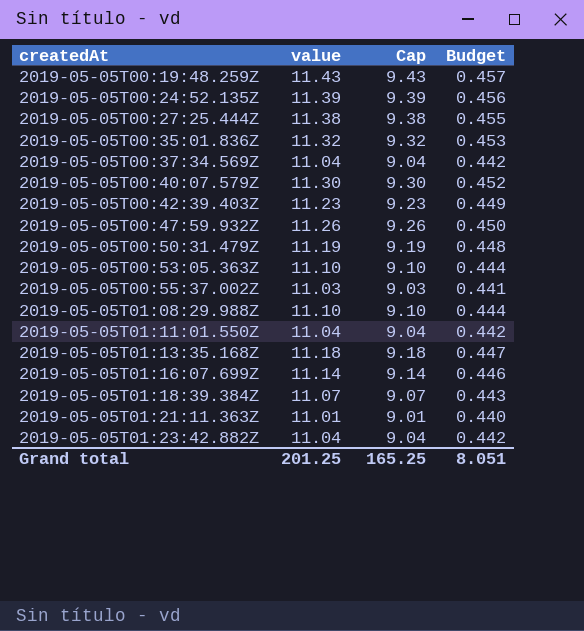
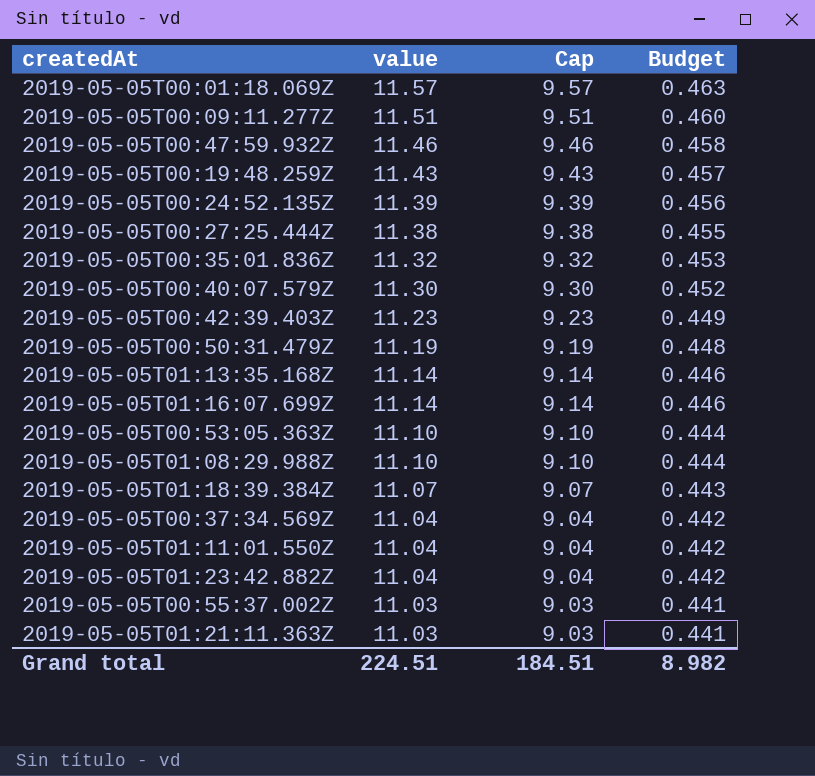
row order: createdAt ascending -> value descending
row 2019-05-05T00:01:18.069Z: none -> 11.57 | 9.57 | 0.463
row 2019-05-05T00:09:11.277Z: none -> 11.51 | 9.51 | 0.460
2019-05-05T00:47:59.932Z | value: 11.26 -> 11.46
2019-05-05T00:47:59.932Z | Cap: 9.26 -> 9.46
2019-05-05T00:47:59.932Z | Budget: 0.450 -> 0.458
2019-05-05T01:13:35.168Z | value: 11.18 -> 11.14
2019-05-05T01:13:35.168Z | Cap: 9.18 -> 9.14
2019-05-05T01:13:35.168Z | Budget: 0.447 -> 0.446
2019-05-05T01:21:11.363Z | value: 11.01 -> 11.03
2019-05-05T01:21:11.363Z | Cap: 9.01 -> 9.03
2019-05-05T01:21:11.363Z | Budget: 0.440 -> 0.441
Grand total | value: 201.25 -> 224.51
Grand total | Cap: 165.25 -> 184.51
Grand total | Budget: 8.051 -> 8.982

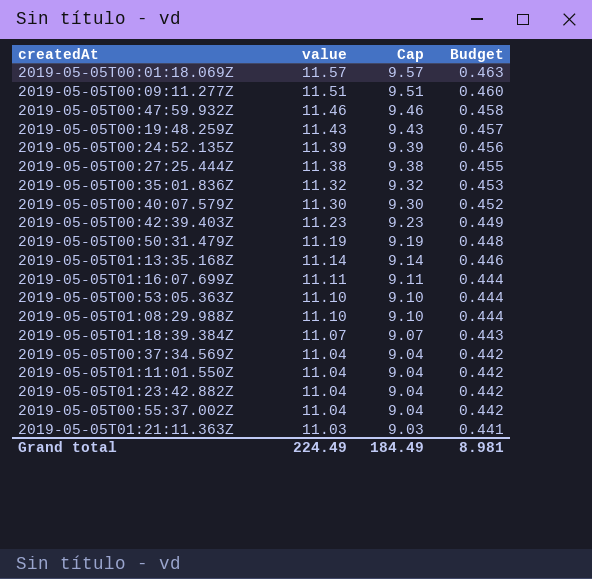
2019-05-05T01:16:07.699Z | value: 11.14 -> 11.11
2019-05-05T01:16:07.699Z | Cap: 9.14 -> 9.11
2019-05-05T01:16:07.699Z | Budget: 0.446 -> 0.444
2019-05-05T00:55:37.002Z | value: 11.03 -> 11.04
2019-05-05T00:55:37.002Z | Cap: 9.03 -> 9.04
2019-05-05T00:55:37.002Z | Budget: 0.441 -> 0.442
Grand total | value: 224.51 -> 224.49
Grand total | Cap: 184.51 -> 184.49
Grand total | Budget: 8.982 -> 8.981

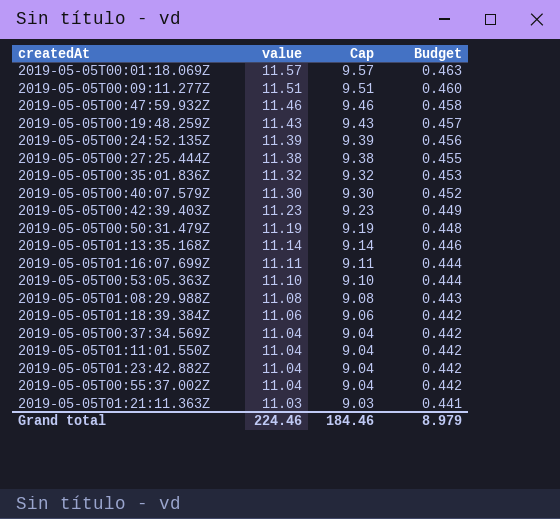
2019-05-05T01:08:29.988Z | value: 11.10 -> 11.08
2019-05-05T01:08:29.988Z | Cap: 9.10 -> 9.08
2019-05-05T01:08:29.988Z | Budget: 0.444 -> 0.443
2019-05-05T01:18:39.384Z | value: 11.07 -> 11.06
2019-05-05T01:18:39.384Z | Cap: 9.07 -> 9.06
2019-05-05T01:18:39.384Z | Budget: 0.443 -> 0.442
Grand total | value: 224.49 -> 224.46
Grand total | Cap: 184.49 -> 184.46
Grand total | Budget: 8.981 -> 8.979

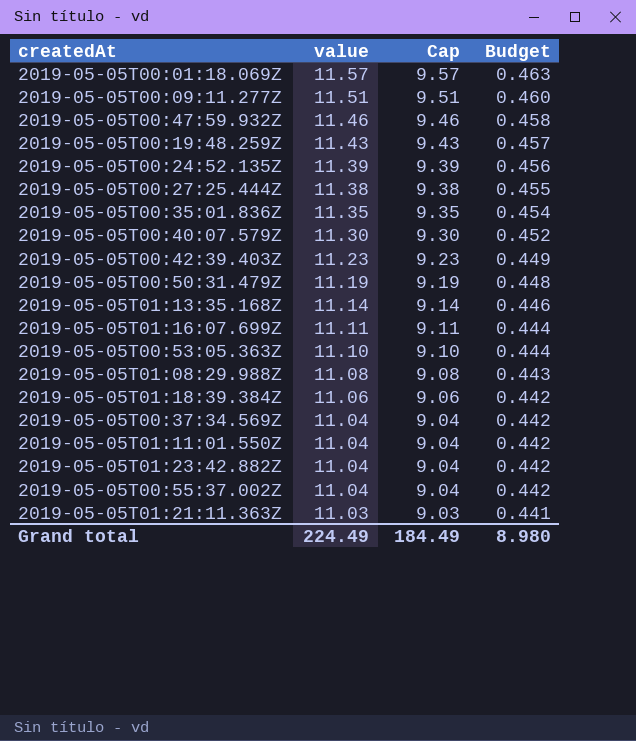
2019-05-05T00:35:01.836Z | value: 11.32 -> 11.35
2019-05-05T00:35:01.836Z | Cap: 9.32 -> 9.35
2019-05-05T00:35:01.836Z | Budget: 0.453 -> 0.454
Grand total | value: 224.46 -> 224.49
Grand total | Cap: 184.46 -> 184.49
Grand total | Budget: 8.979 -> 8.980

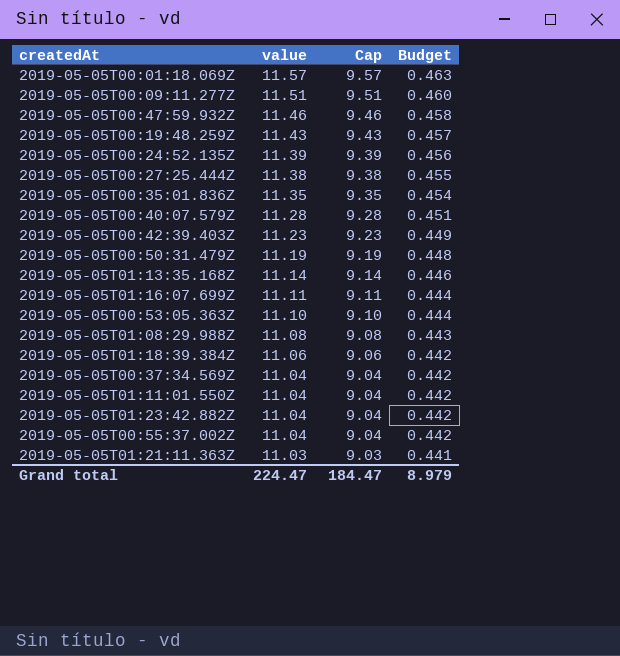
2019-05-05T00:40:07.579Z | value: 11.30 -> 11.28
2019-05-05T00:40:07.579Z | Cap: 9.30 -> 9.28
2019-05-05T00:40:07.579Z | Budget: 0.452 -> 0.451
Grand total | value: 224.49 -> 224.47
Grand total | Cap: 184.49 -> 184.47
Grand total | Budget: 8.980 -> 8.979

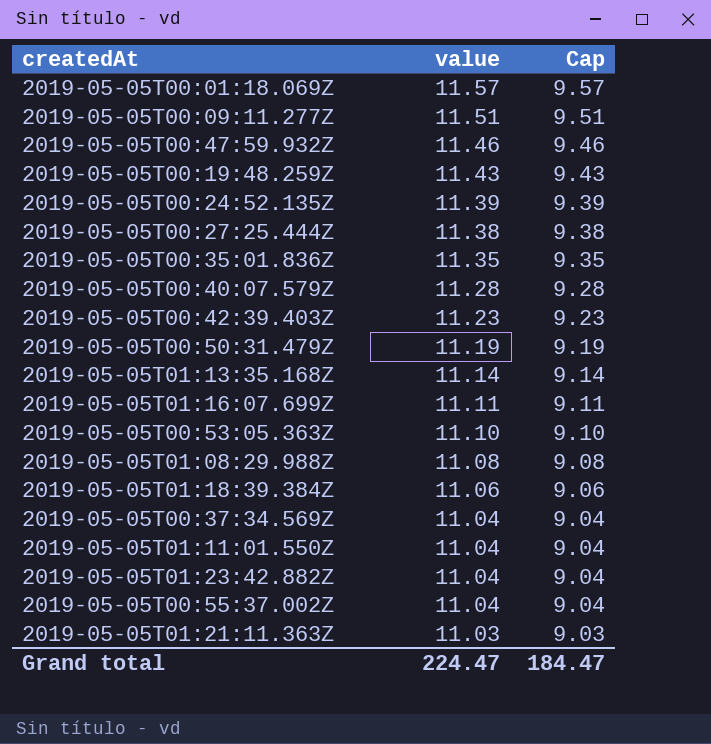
column Budget | formula: [value] * 0.04 -> none

